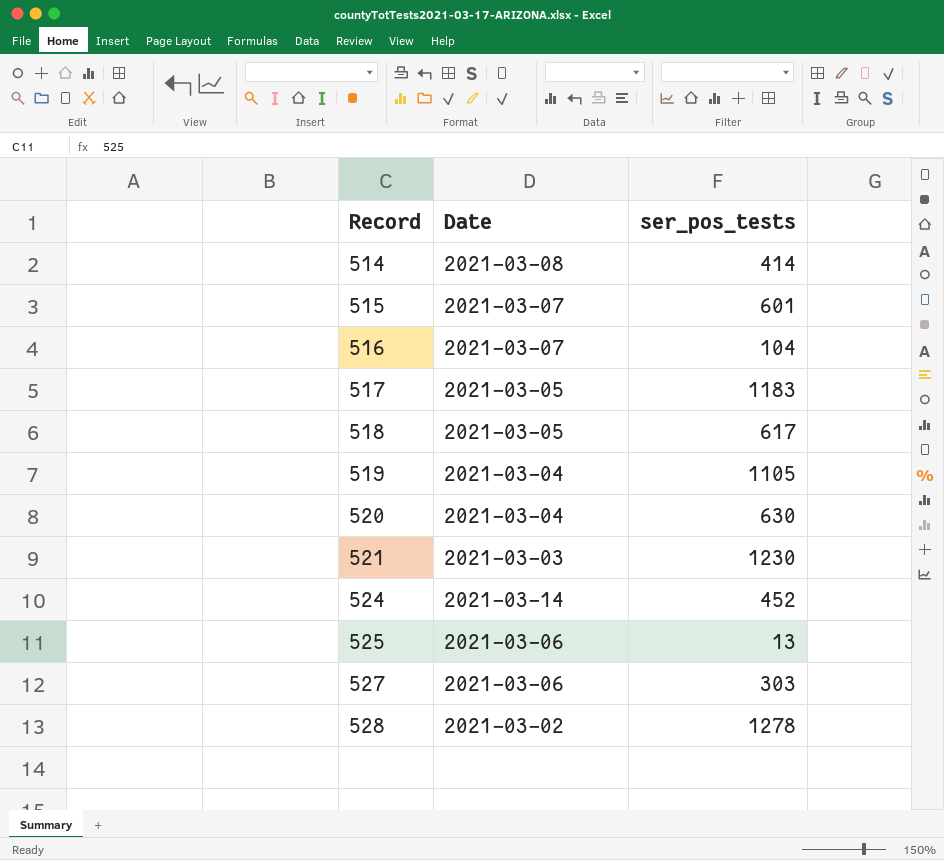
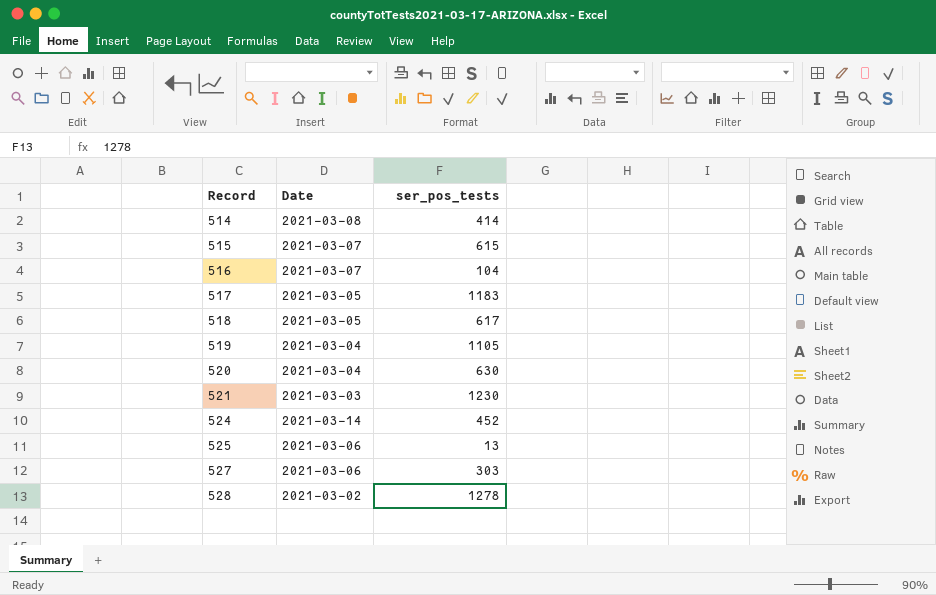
515 | ser_pos_tests: 601 -> 615

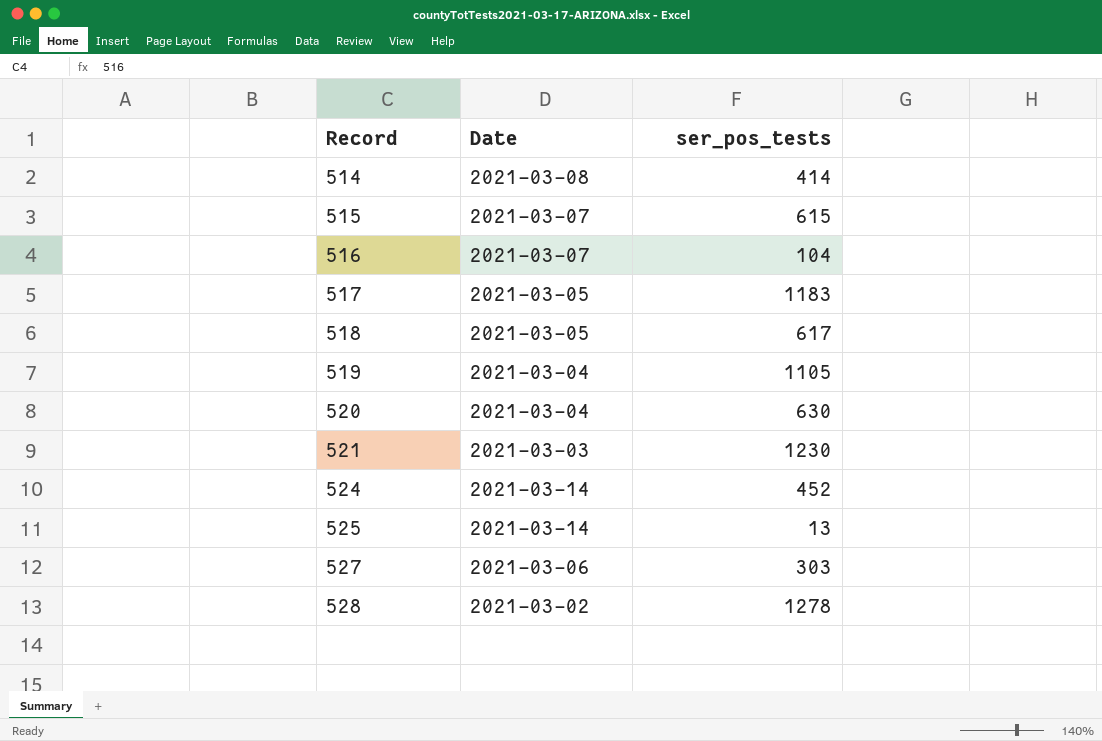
525 | Date: 2021-03-06 -> 2021-03-14

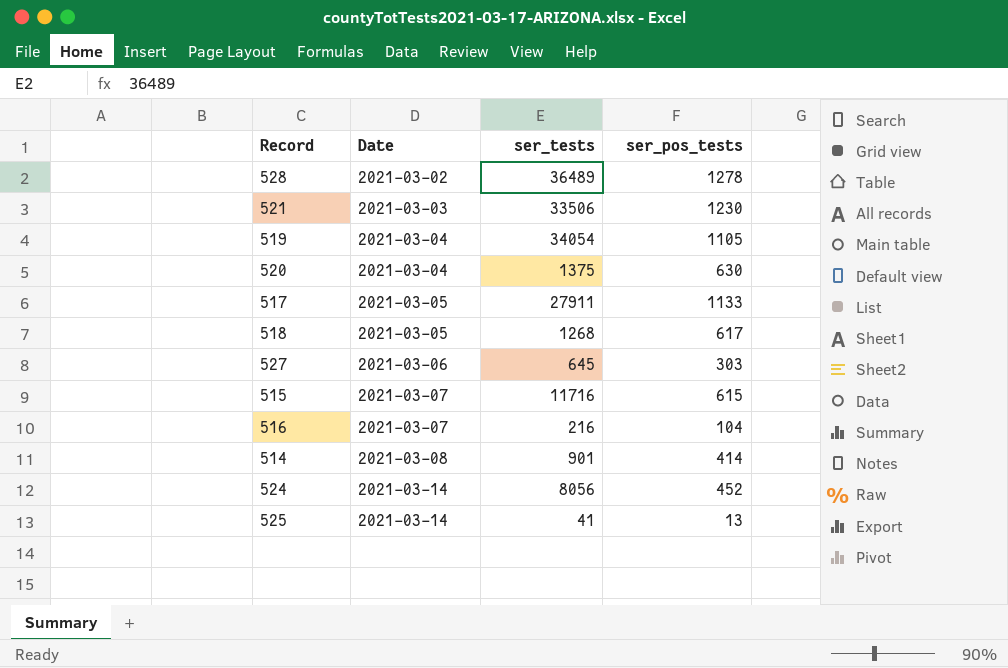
row order: Record ascending -> Date ascending
column ser_tests | position: none -> 3
517 | ser_pos_tests: 1183 -> 1133

